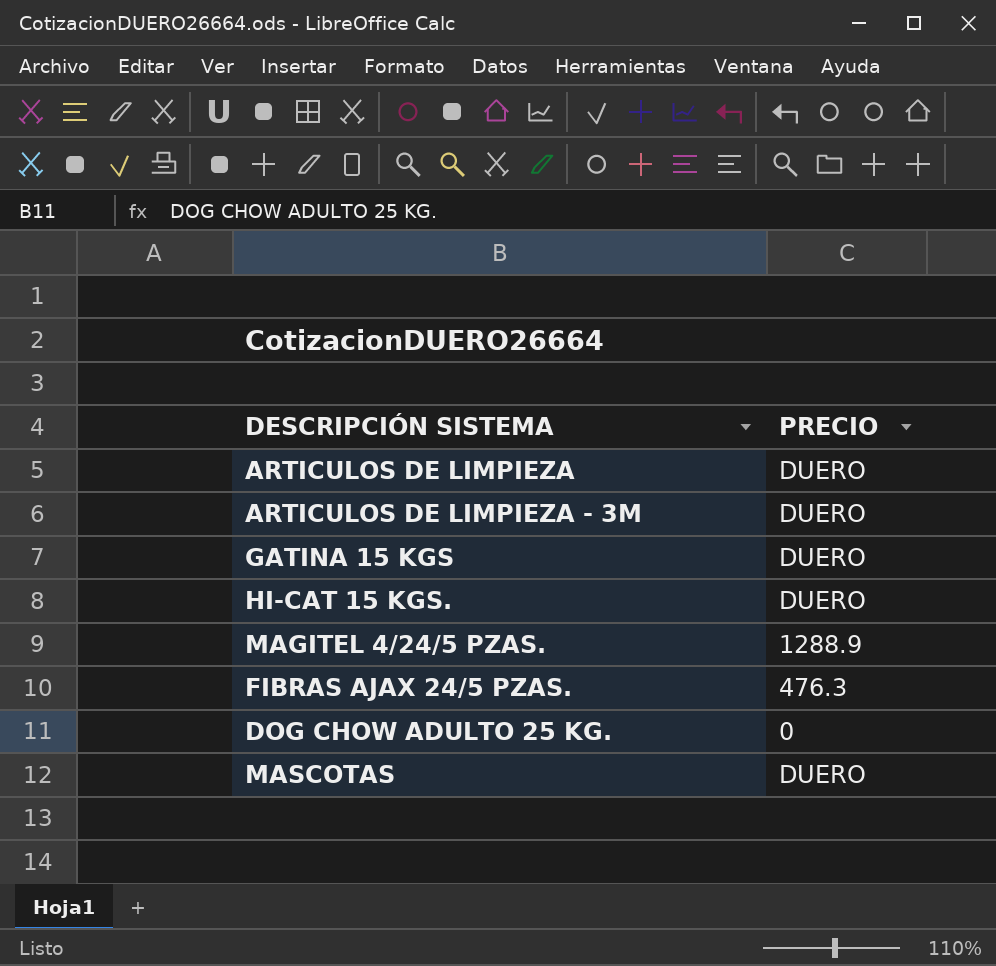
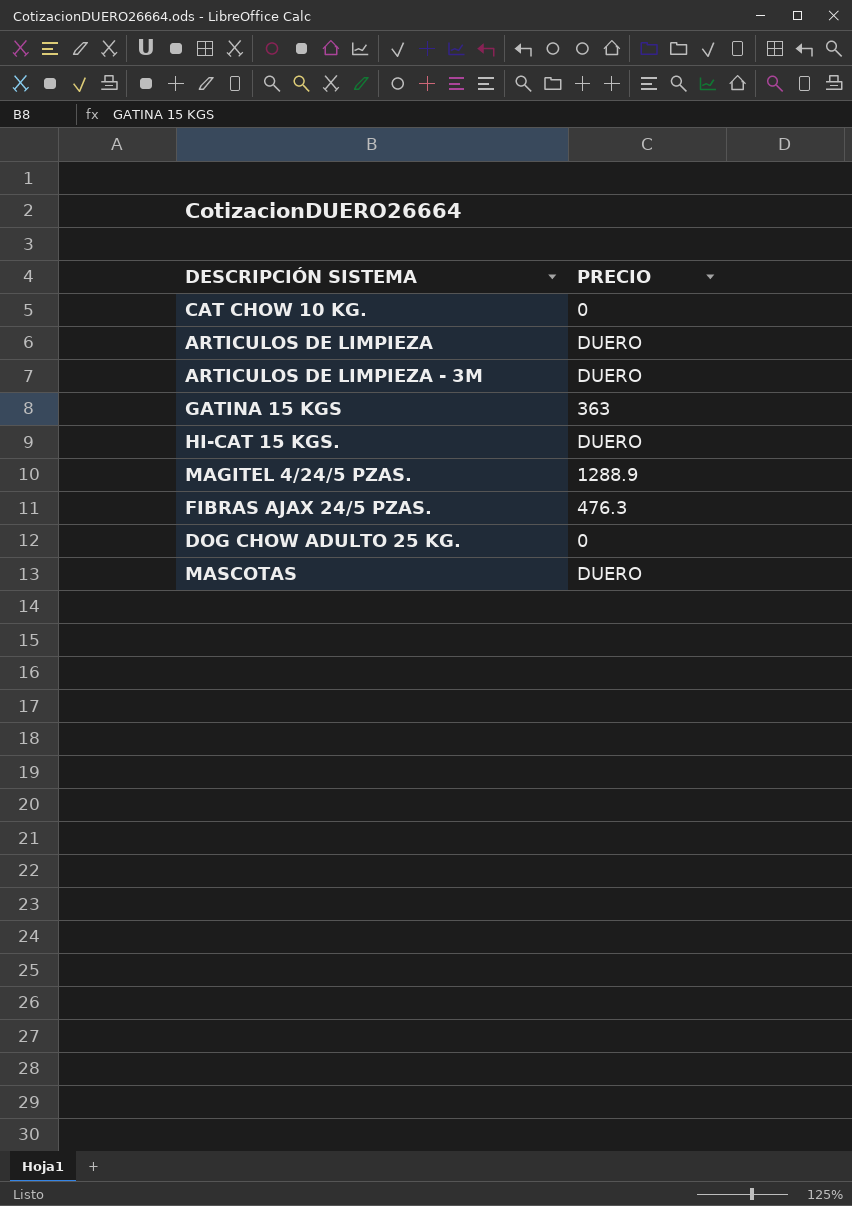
row CAT CHOW 10 KG.: none -> 0
GATINA 15 KGS | PRECIO: DUERO -> 363

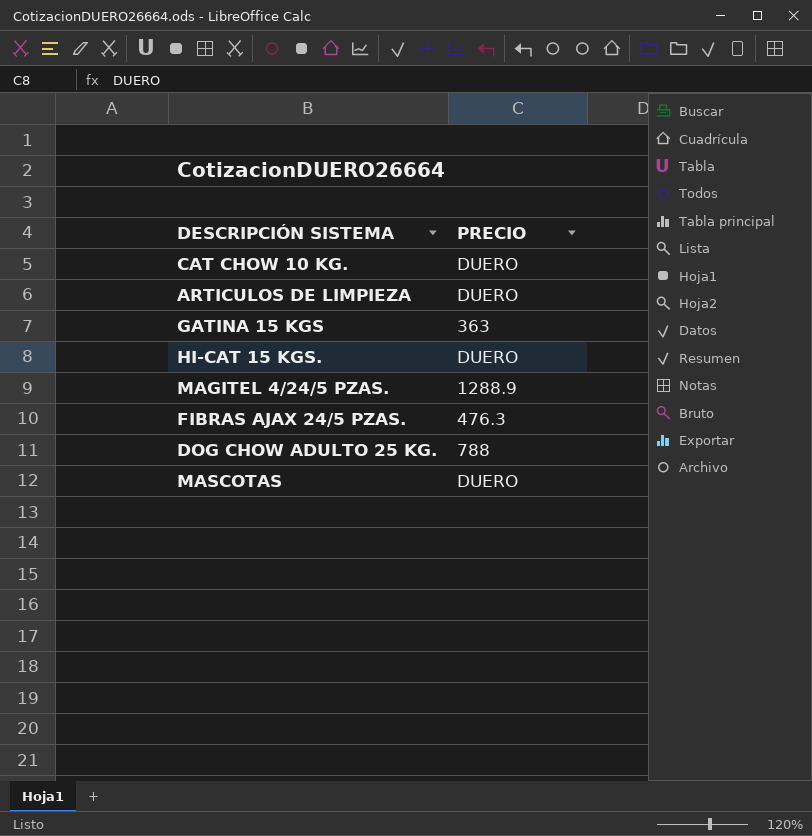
row ARTICULOS DE LIMPIEZA - 3M: DUERO -> none
CAT CHOW 10 KG. | PRECIO: 0 -> DUERO
DOG CHOW ADULTO 25 KG. | PRECIO: 0 -> 788

